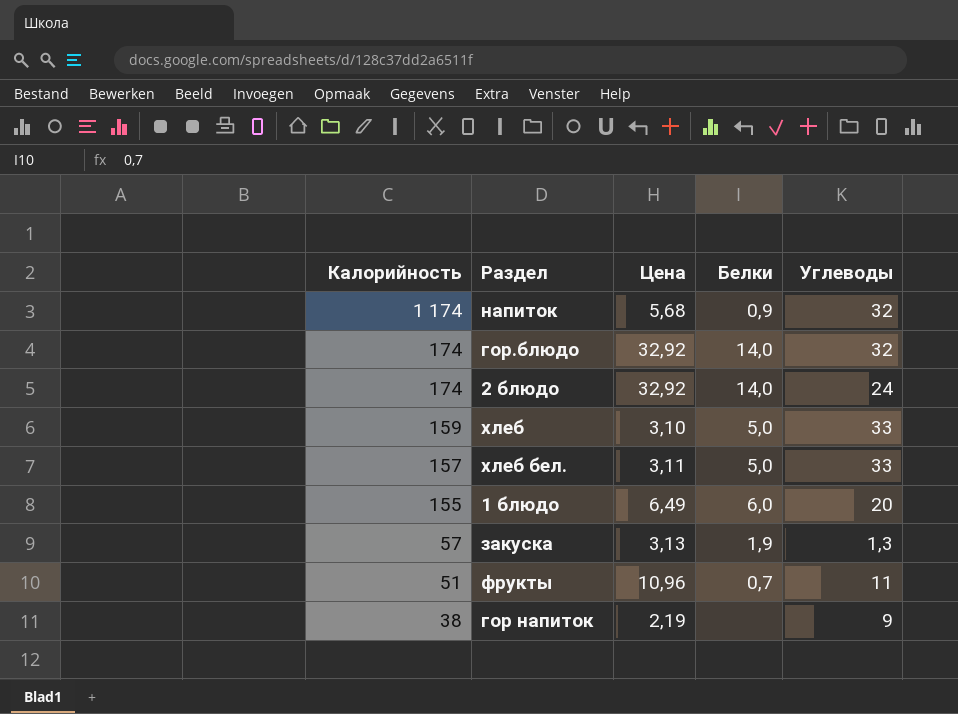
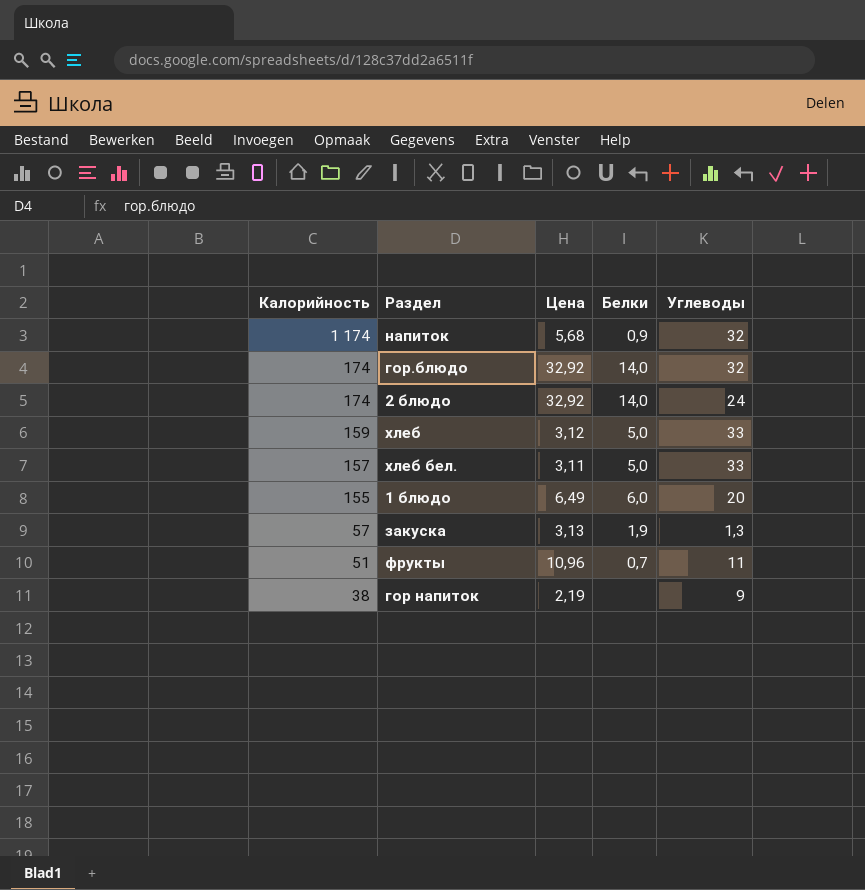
хлеб | Цена: 3,10 -> 3,12

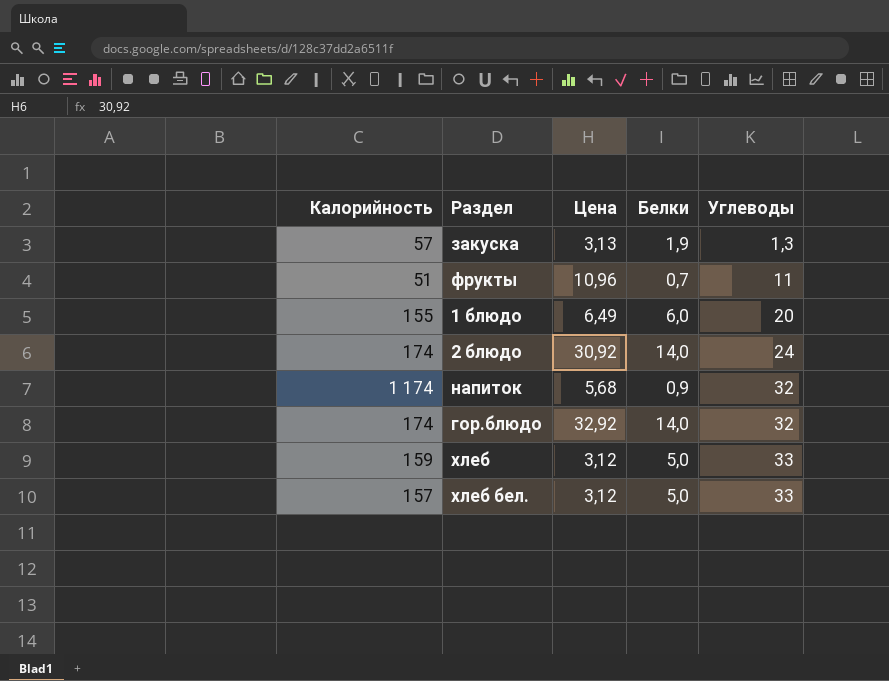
row order: Калорийность descending -> Углеводы ascending
row гор напиток: 38 | 2,19 | none | 9 -> none
2 блюдо | Цена: 32,92 -> 30,92
хлеб бел. | Цена: 3,11 -> 3,12

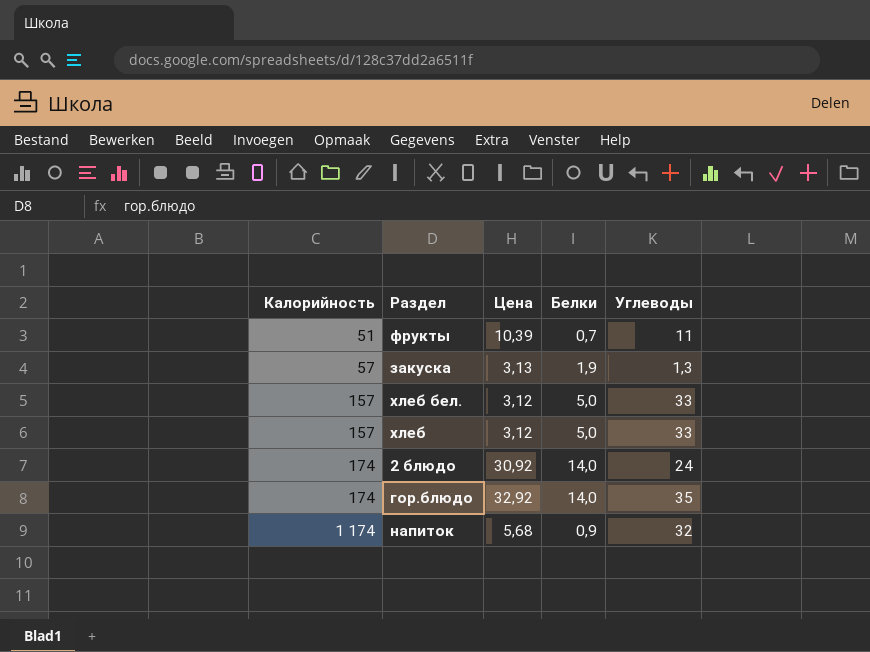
row order: Углеводы ascending -> Калорийность ascending
row 1 блюдо: 155 | 6,49 | 6,0 | 20 -> none
фрукты | Цена: 10,96 -> 10,39
хлеб | Калорийность: 159 -> 157
гор.блюдо | Углеводы: 32 -> 35

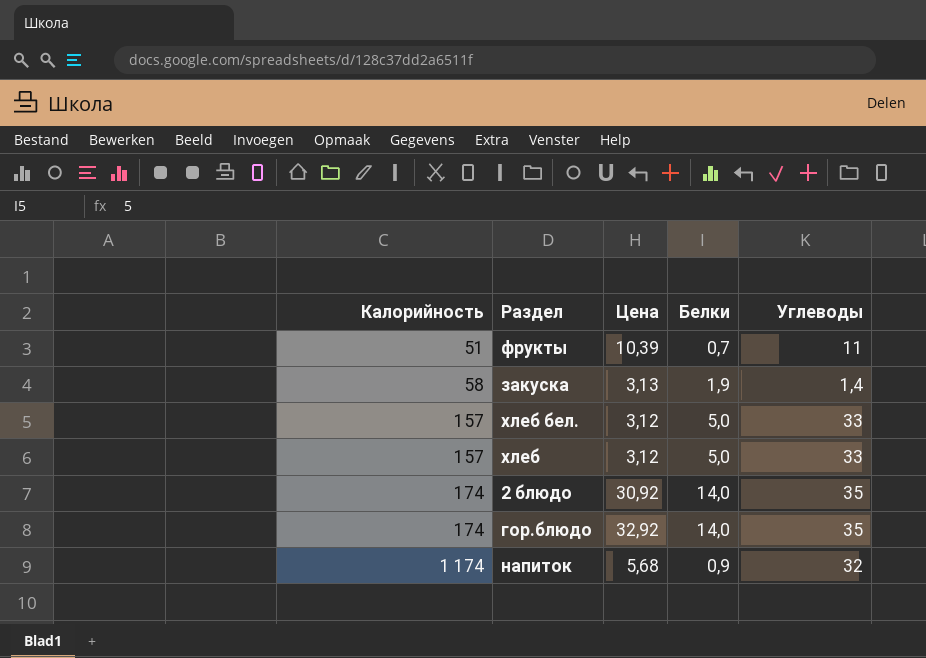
закуска | Калорийность: 57 -> 58
закуска | Углеводы: 1,3 -> 1,4
2 блюдо | Углеводы: 24 -> 35

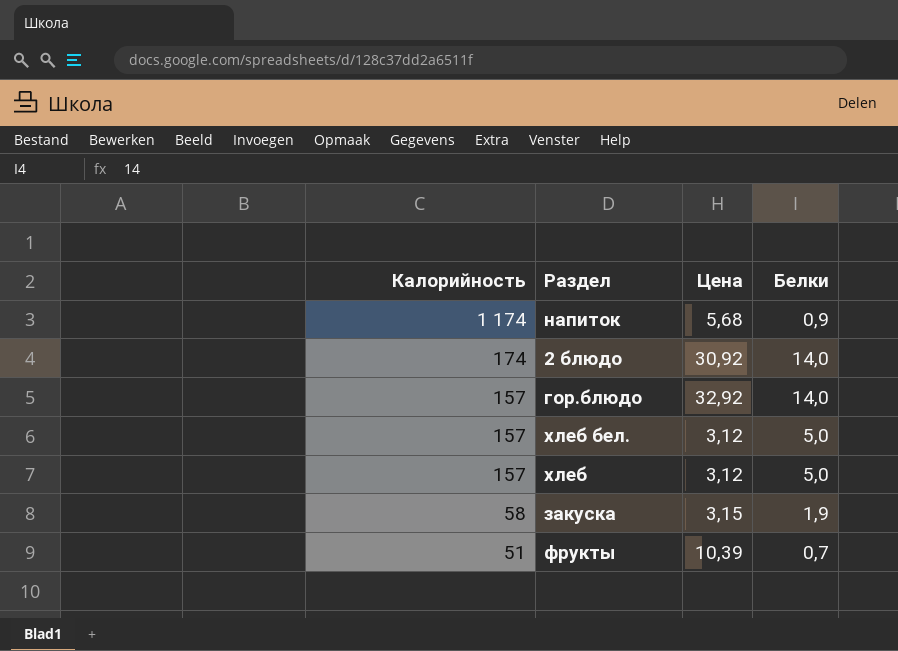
row order: Калорийность ascending -> Калорийность descending
column Углеводы | position: 5 -> none
гор.блюдо | Калорийность: 174 -> 157
закуска | Цена: 3,13 -> 3,15

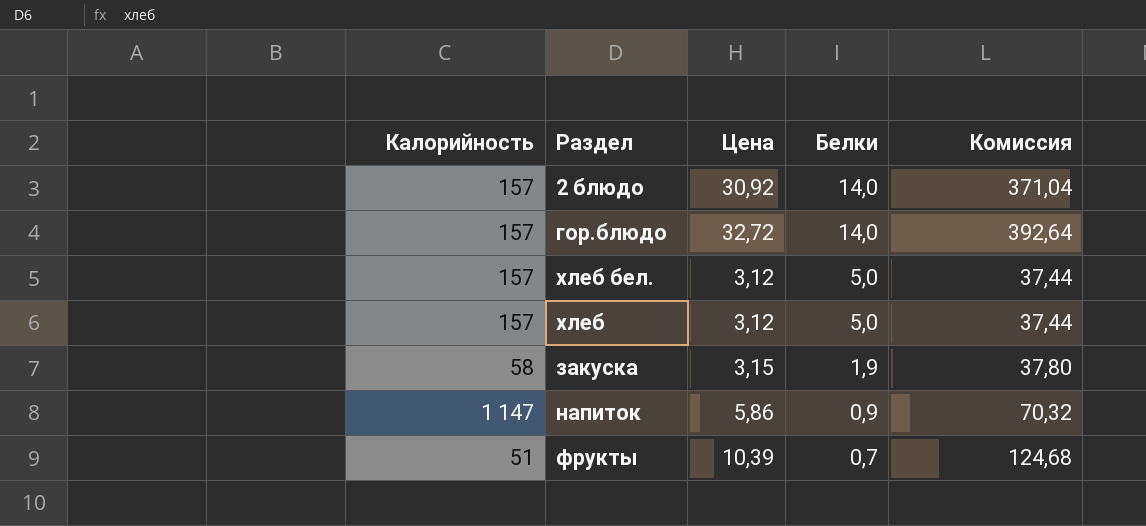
row order: Калорийность descending -> Белки descending
column Комиссия | formula: none -> [Цена] * 12
2 блюдо | Калорийность: 174 -> 157
гор.блюдо | Цена: 32,92 -> 32,72
напиток | Калорийность: 1 174 -> 1 147
напиток | Цена: 5,68 -> 5,86

